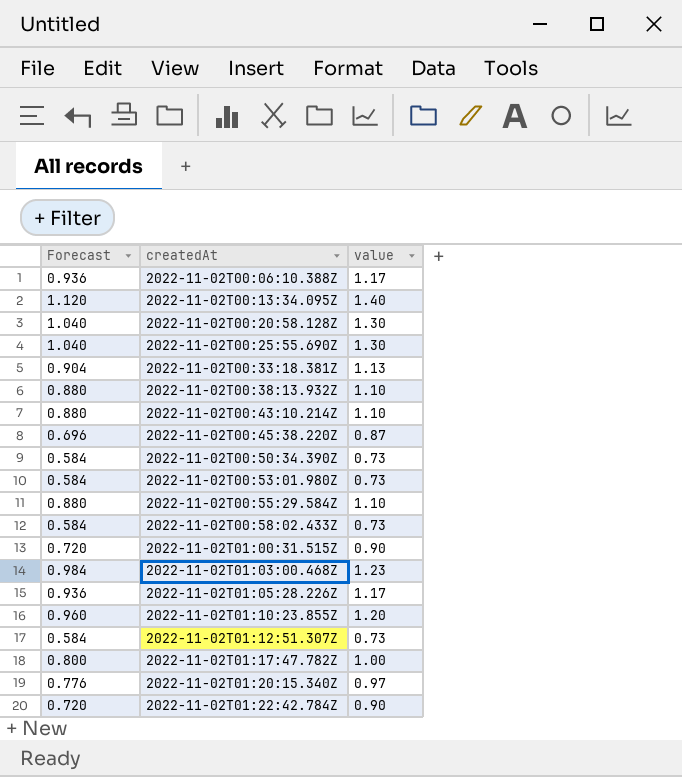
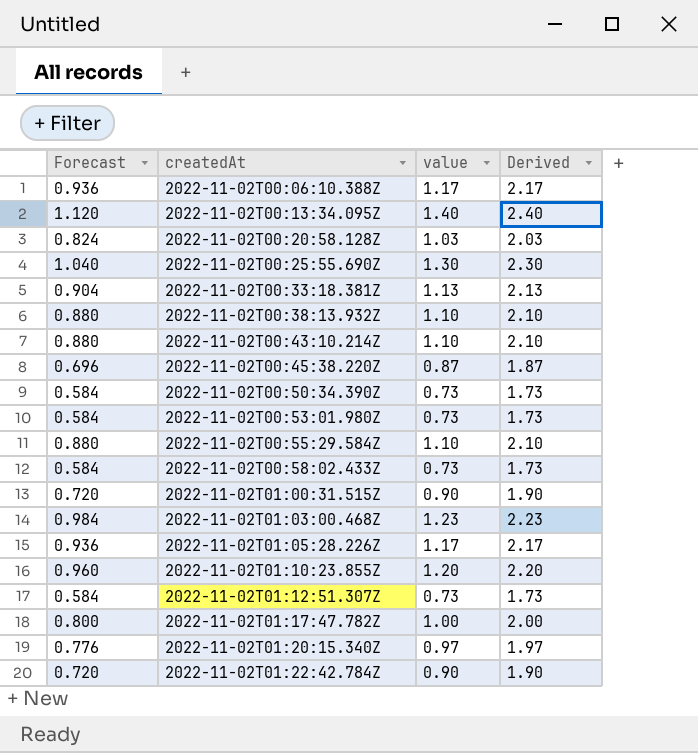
column Derived | formula: none -> [value] + 1
2022-11-02T00:20:58.128Z | Forecast: 1.040 -> 0.824
2022-11-02T00:20:58.128Z | value: 1.30 -> 1.03

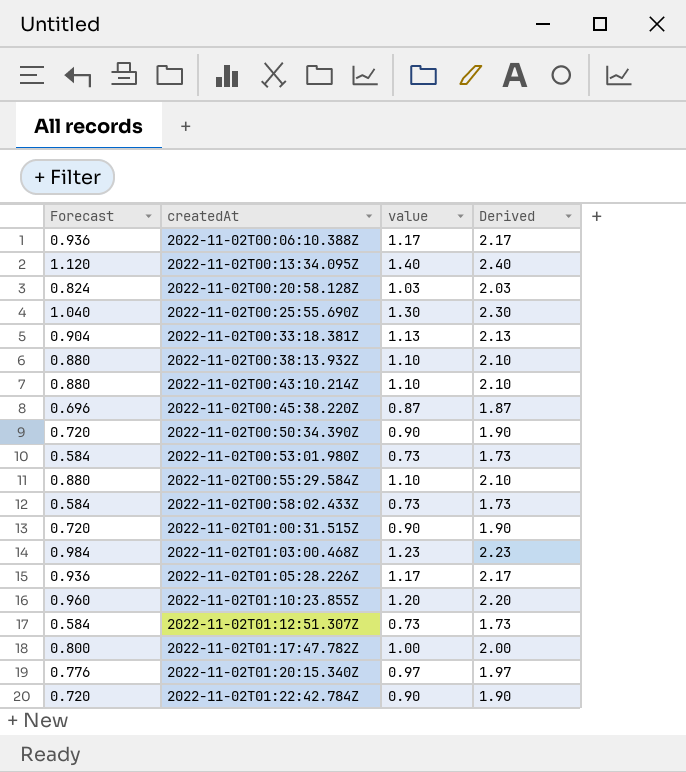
2022-11-02T00:50:34.390Z | Forecast: 0.584 -> 0.720
2022-11-02T00:50:34.390Z | value: 0.73 -> 0.90
2022-11-02T00:50:34.390Z | Derived: 1.73 -> 1.90

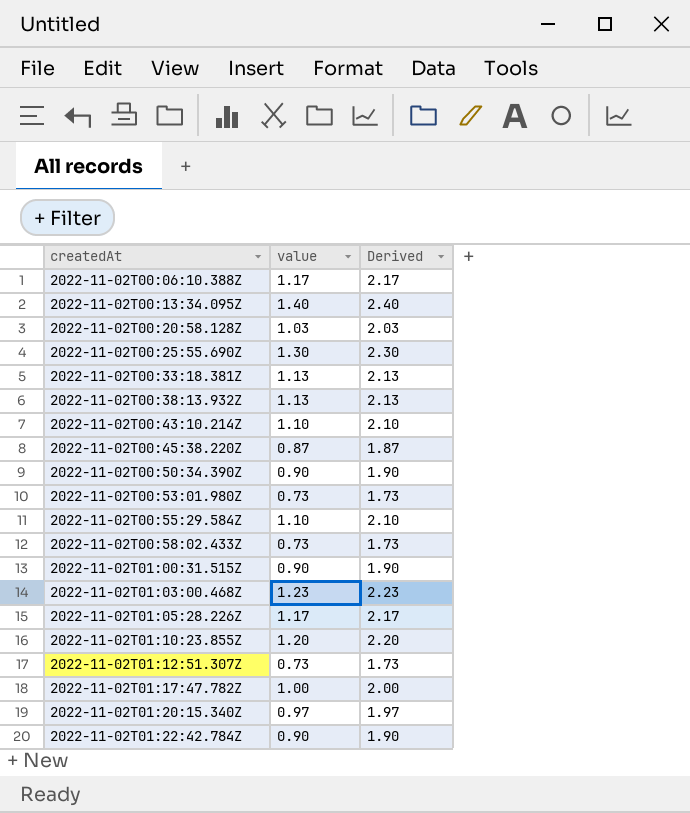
column Forecast | formula: [value] * 0.8 -> none
2022-11-02T00:38:13.932Z | value: 1.10 -> 1.13
2022-11-02T00:38:13.932Z | Derived: 2.10 -> 2.13

